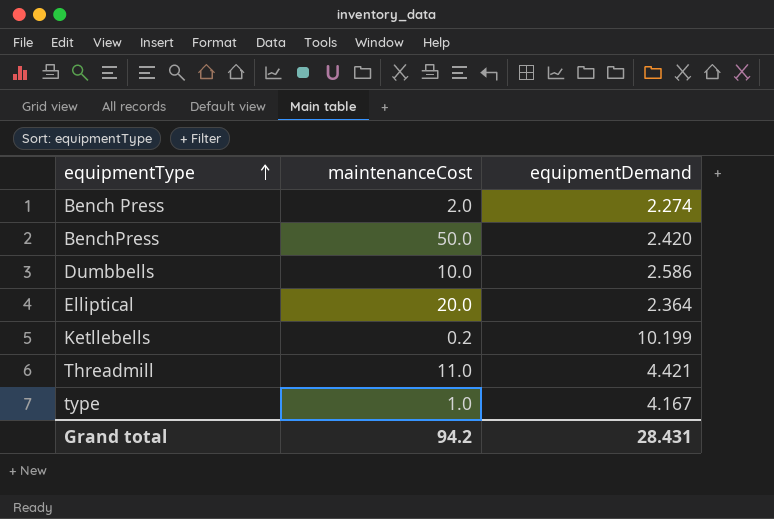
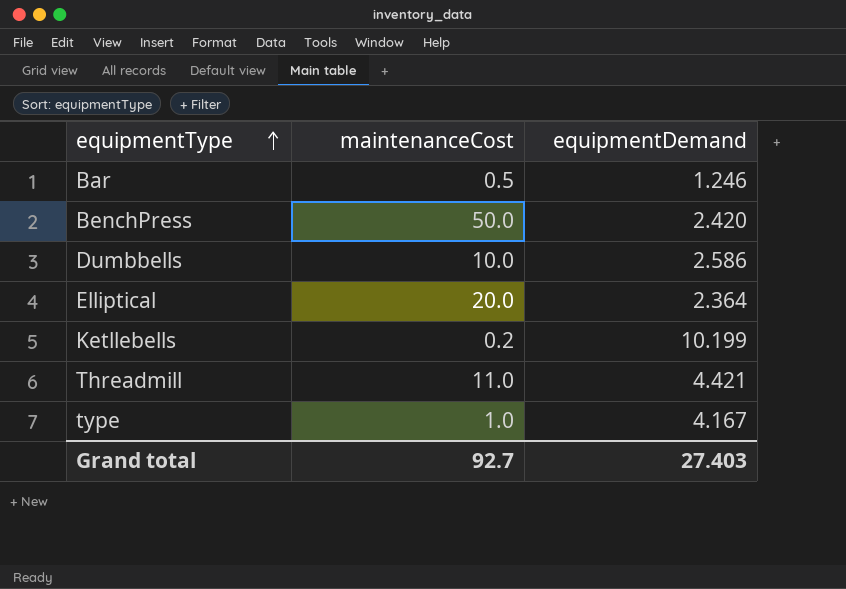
row Bench Press: 2.0 | 2.274 -> none
row Bar: none -> 0.5 | 1.246
Grand total | maintenanceCost: 94.2 -> 92.7
Grand total | equipmentDemand: 28.431 -> 27.403

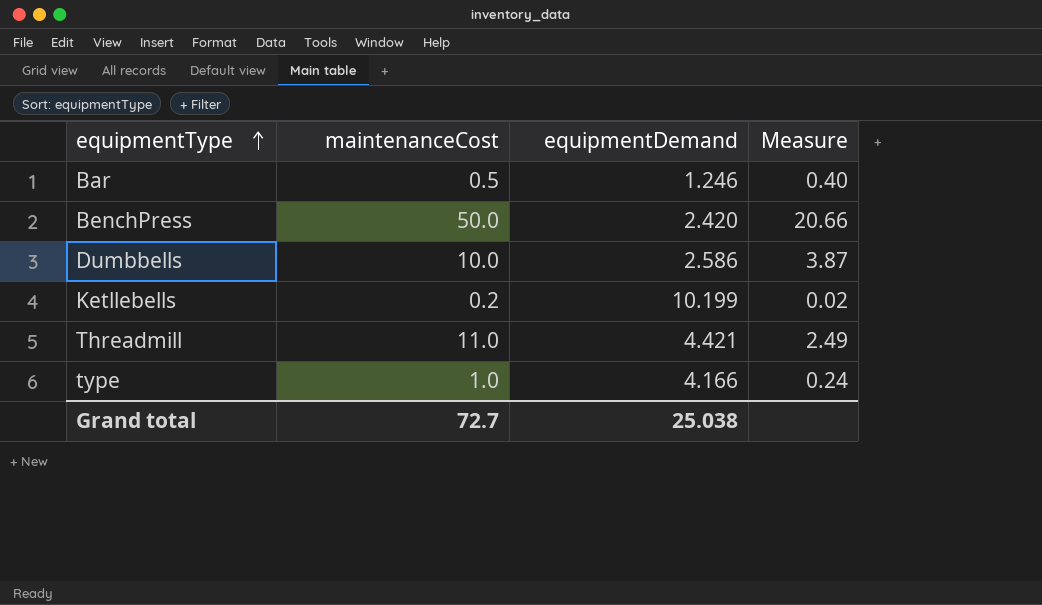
column Measure | formula: none -> [maintenanceCost] / [equipmentDemand]
row Elliptical: 20.0 | 2.364 -> none
type | equipmentDemand: 4.167 -> 4.166
Grand total | maintenanceCost: 92.7 -> 72.7
Grand total | equipmentDemand: 27.403 -> 25.038

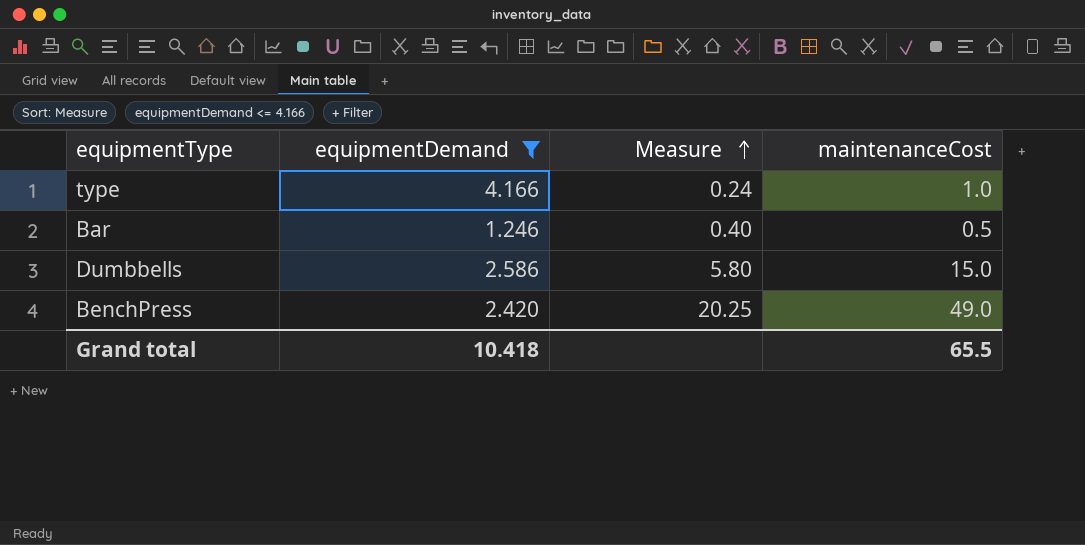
filter: none -> equipmentDemand <= 4.166
row order: equipmentType ascending -> Measure ascending
column maintenanceCost | position: 2 -> 4
Dumbbells | Measure: 3.87 -> 5.80
Dumbbells | maintenanceCost: 10.0 -> 15.0
BenchPress | Measure: 20.66 -> 20.25
BenchPress | maintenanceCost: 50.0 -> 49.0
Grand total | equipmentDemand: 25.038 -> 10.418
Grand total | maintenanceCost: 72.7 -> 65.5

